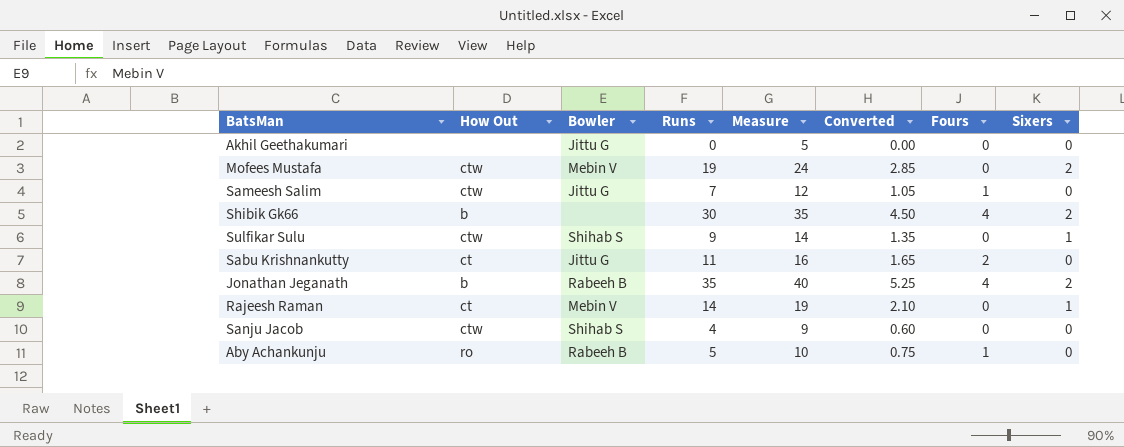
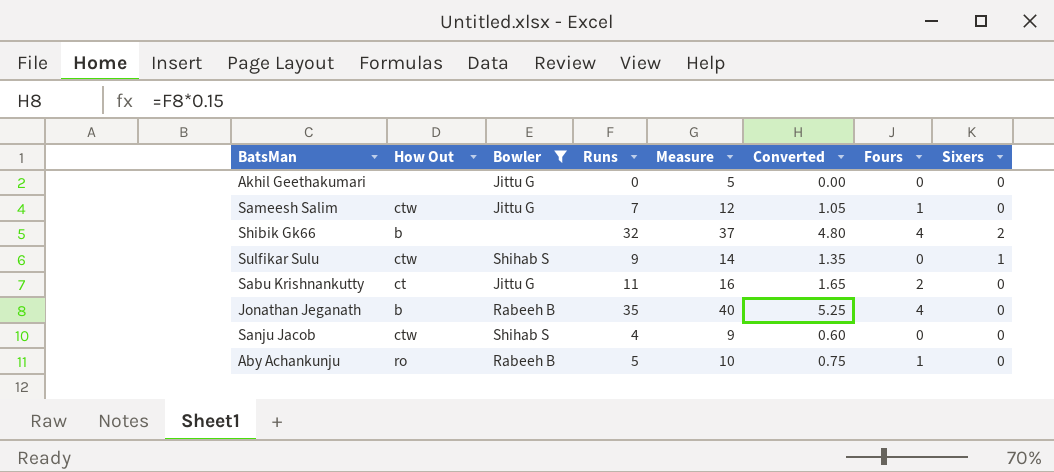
filter: none -> Bowler != Mebin V
Shibik Gk66 | Runs: 30 -> 32
Shibik Gk66 | Measure: 35 -> 37
Shibik Gk66 | Converted: 4.50 -> 4.80
Jonathan Jeganath | Sixers: 2 -> 0

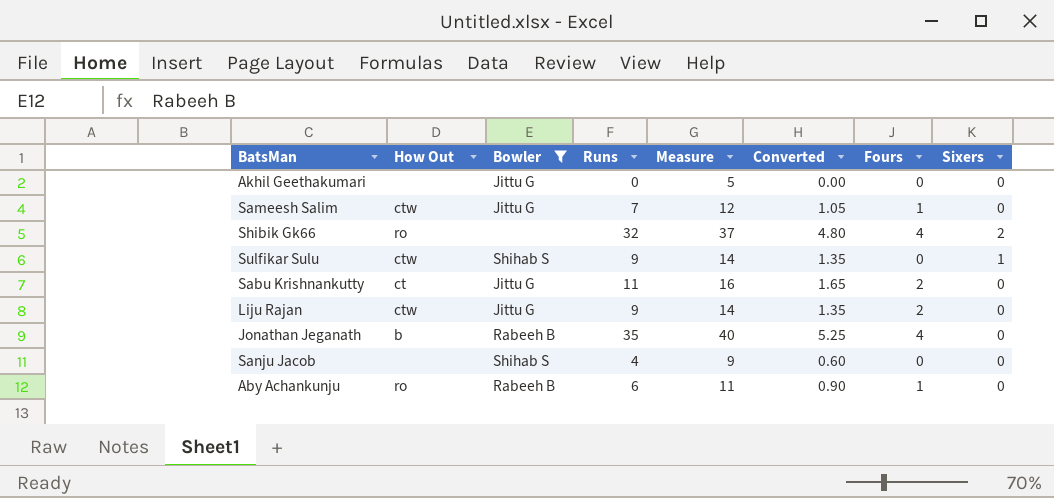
Shibik Gk66 | How Out: b -> ro
row Liju Rajan: none -> ctw | Jittu G | 9 | 14 | 1.35 | 2 | 0
Sanju Jacob | How Out: ctw -> none
Aby Achankunju | Runs: 5 -> 6
Aby Achankunju | Measure: 10 -> 11
Aby Achankunju | Converted: 0.75 -> 0.90

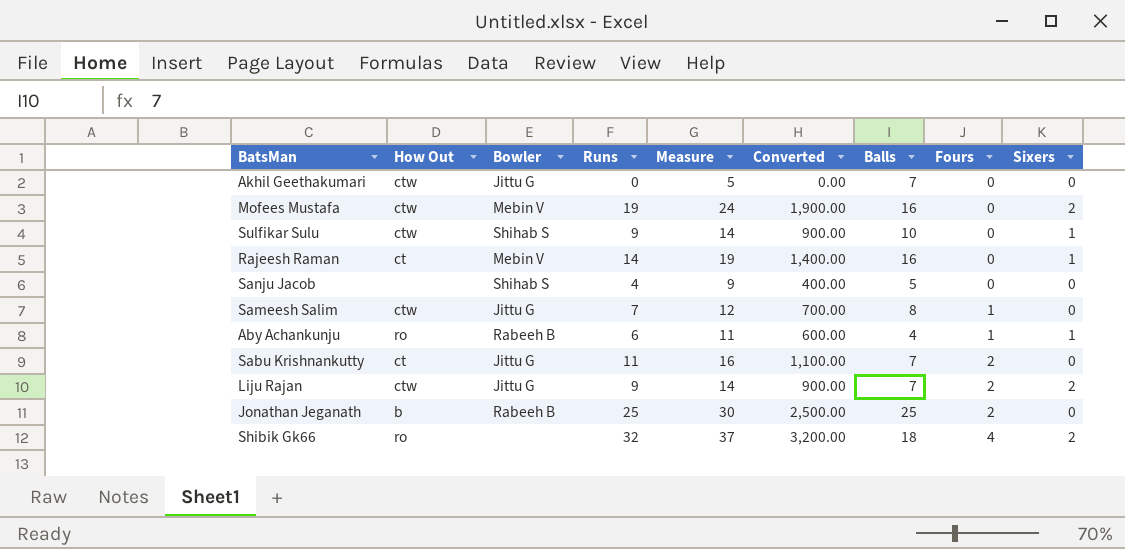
filter: Bowler != Mebin V -> none
row order: none -> Fours ascending
column Converted | formula: [Runs] * 0.15 -> [Runs] * 100
column Balls | position: none -> 7
Akhil Geethakumari | How Out: none -> ctw
Aby Achankunju | Sixers: 0 -> 1
Liju Rajan | Sixers: 0 -> 2
Jonathan Jeganath | Runs: 35 -> 25
Jonathan Jeganath | Measure: 40 -> 30
Jonathan Jeganath | Fours: 4 -> 2

